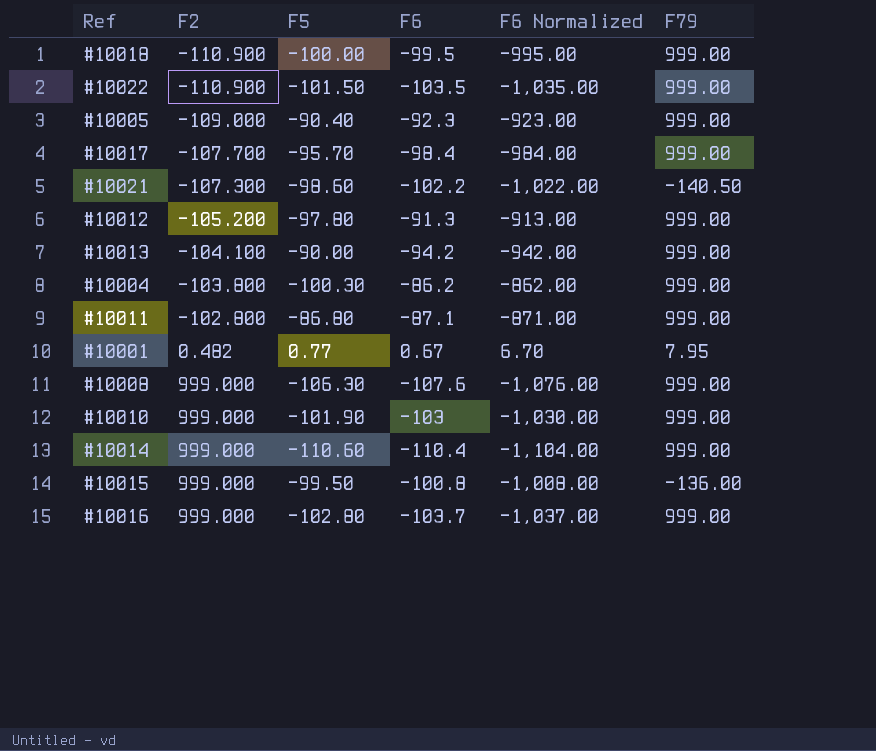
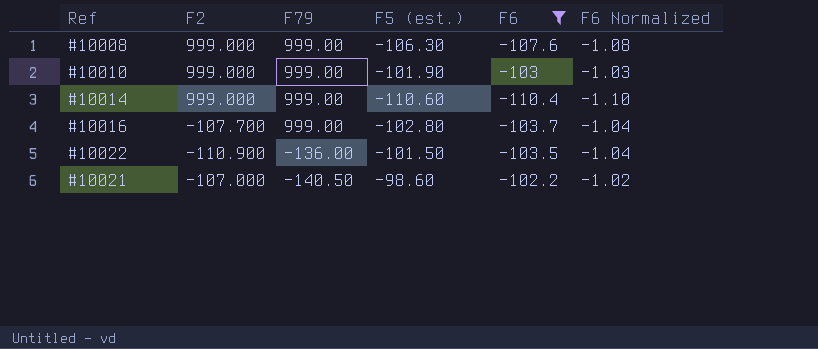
filter: none -> F6 <= -102.2
row order: F2 ascending -> F79 descending
column F79 | position: 6 -> 3
column name: F5 -> F5 (est.)
column F6 Normalized | formula: [F6] * 10 -> [F6] * 0.01
#10016 | F2: 999.000 -> -107.700
#10022 | F79: 999.00 -> -136.00
#10021 | F2: -107.300 -> -107.000

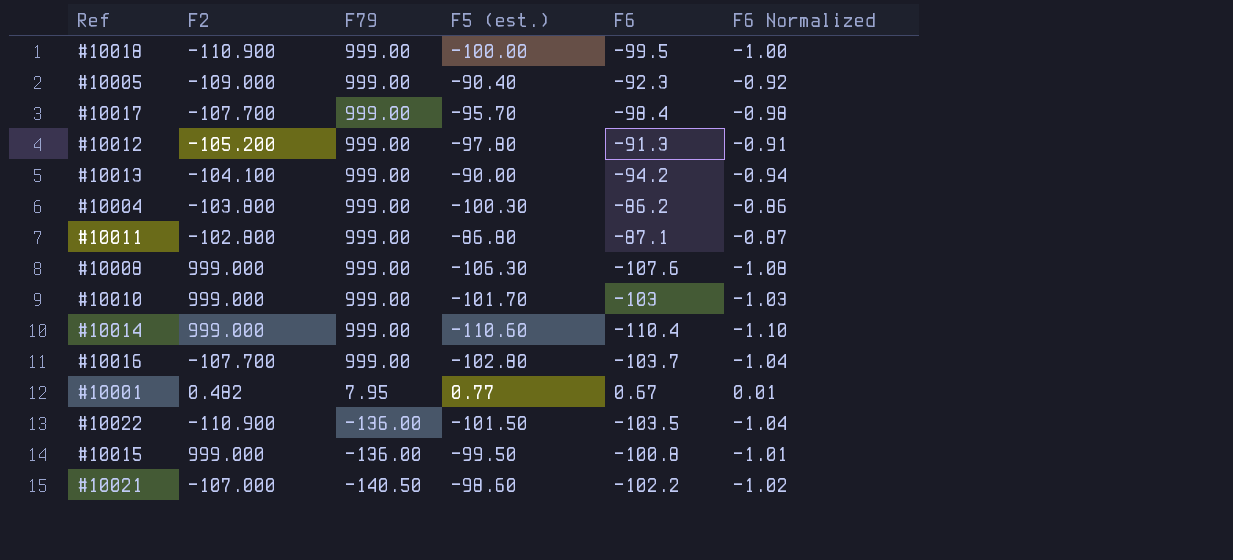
filter: F6 <= -102.2 -> none
#10010 | F5 (est.): -101.90 -> -101.70

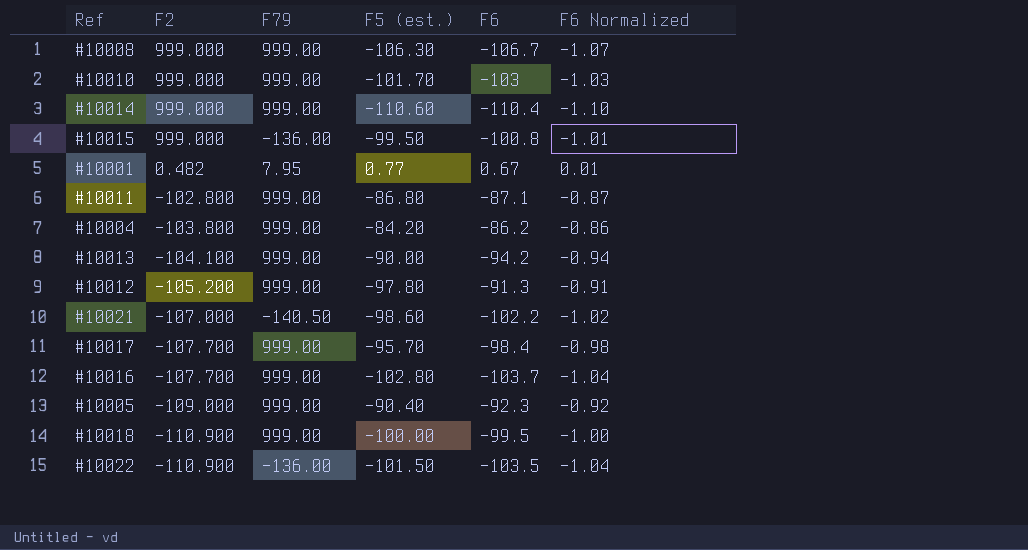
row order: F79 descending -> F2 descending
#10008 | F6: -107.6 -> -106.7
#10008 | F6 Normalized: -1.08 -> -1.07
#10004 | F5 (est.): -100.30 -> -84.20

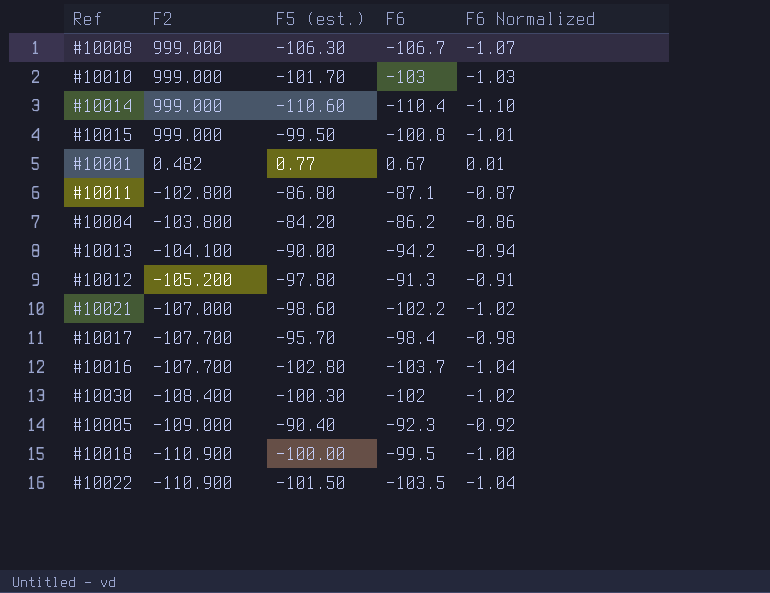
column F79 | position: 3 -> none
row #10030: none -> -108.400 | -100.30 | -102 | -1.02

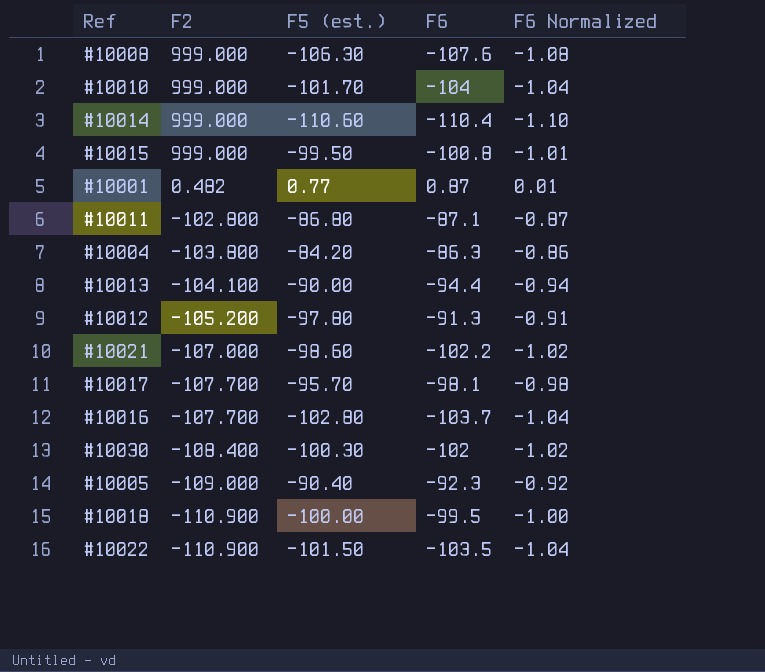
#10008 | F6: -106.7 -> -107.6
#10008 | F6 Normalized: -1.07 -> -1.08
#10010 | F6: -103 -> -104
#10010 | F6 Normalized: -1.03 -> -1.04
#10001 | F6: 0.67 -> 0.87
#10004 | F6: -86.2 -> -86.3
#10013 | F6: -94.2 -> -94.4
#10017 | F6: -98.4 -> -98.1

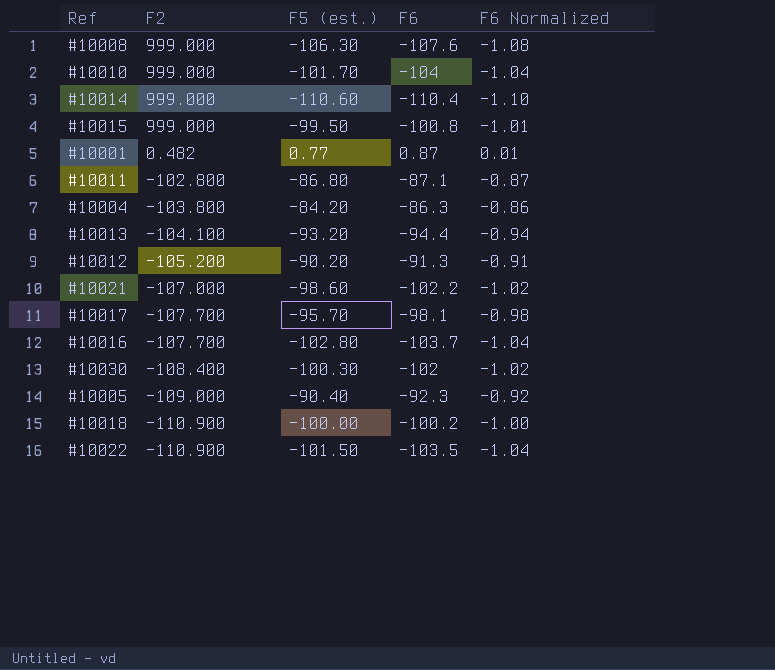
#10013 | F5 (est.): -90.00 -> -93.20
#10012 | F5 (est.): -97.80 -> -90.20
#10018 | F6: -99.5 -> -100.2

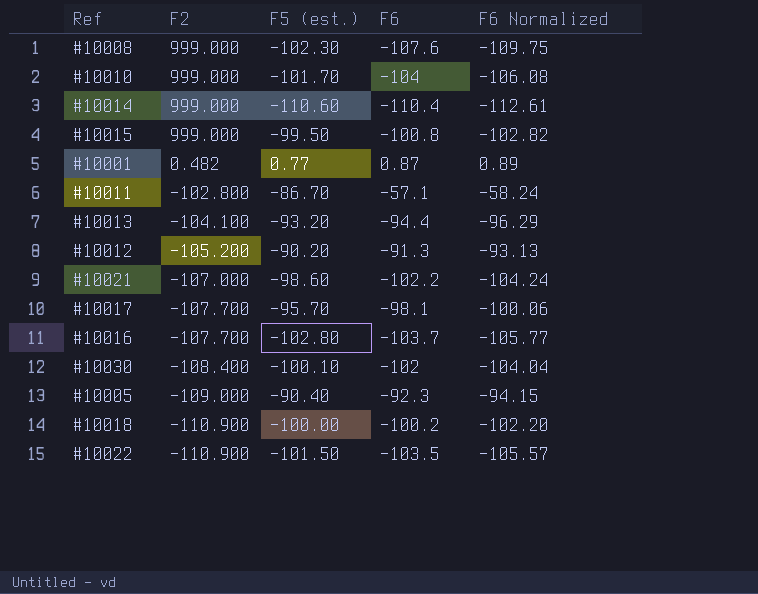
column F6 Normalized | formula: [F6] * 0.01 -> [F6] * 1.02
row #10004: -103.800 | -84.20 | -86.3 | -0.86 -> none
#10008 | F5 (est.): -106.30 -> -102.30
#10011 | F5 (est.): -86.80 -> -86.70
#10011 | F6: -87.1 -> -57.1
#10030 | F5 (est.): -100.30 -> -100.10

